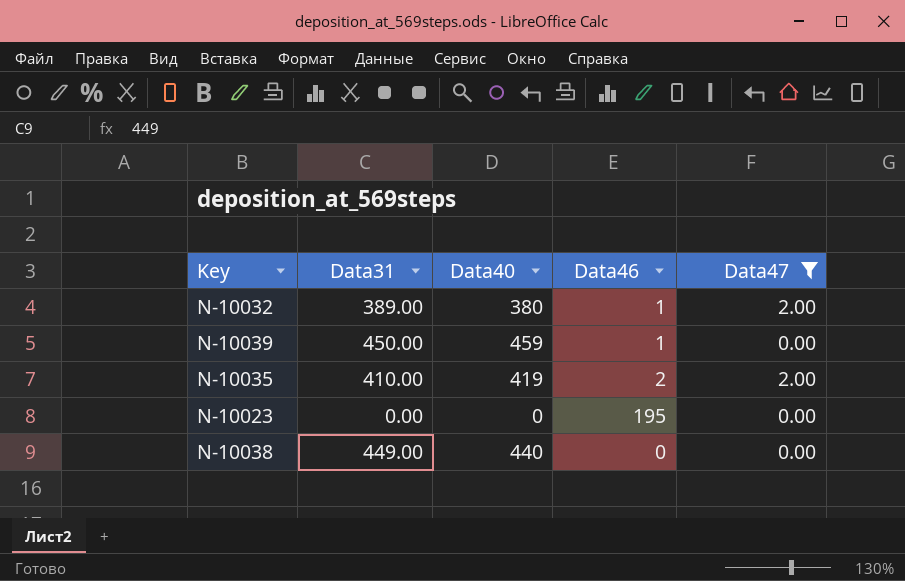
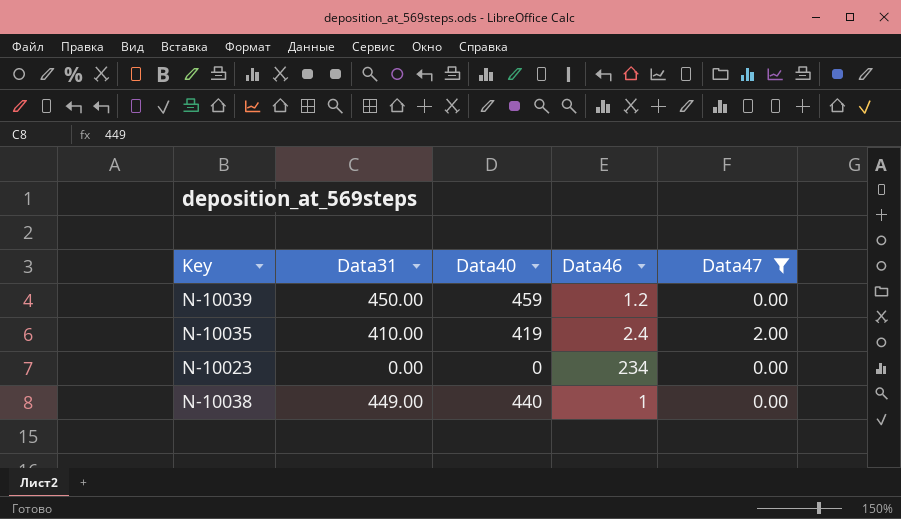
row N-10032: 389.00 | 380 | 1 | 2.00 -> none
N-10039 | Data46: 1 -> 1.2
N-10035 | Data46: 2 -> 2.4
N-10023 | Data46: 195 -> 234
N-10038 | Data46: 0 -> 1

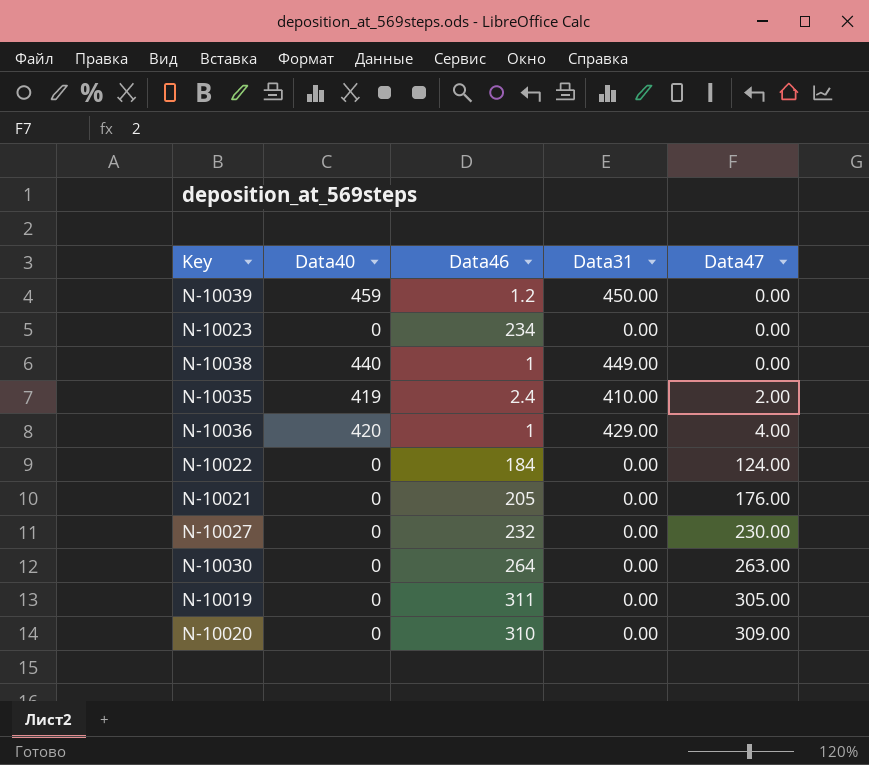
filter: Data47 <= 2.00 -> none
row order: none -> Data47 ascending
column Data31 | position: 2 -> 4

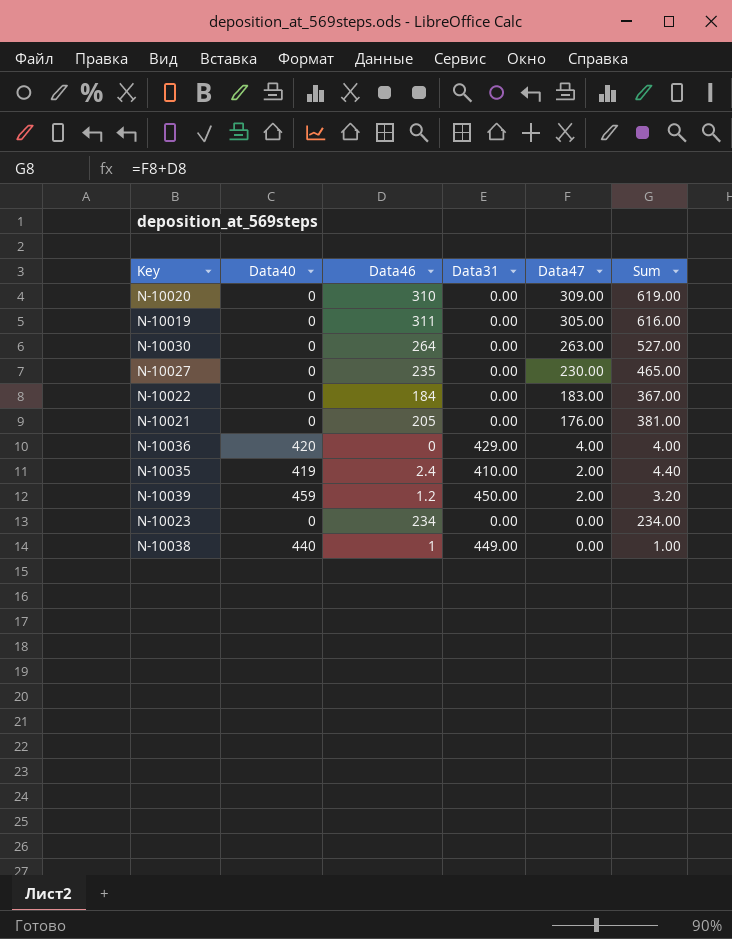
row order: Data47 ascending -> Data47 descending
column Sum | formula: none -> [Data46] + [Data47]
N-10027 | Data46: 232 -> 235
N-10022 | Data47: 124.00 -> 183.00
N-10036 | Data46: 1 -> 0
N-10039 | Data47: 0.00 -> 2.00

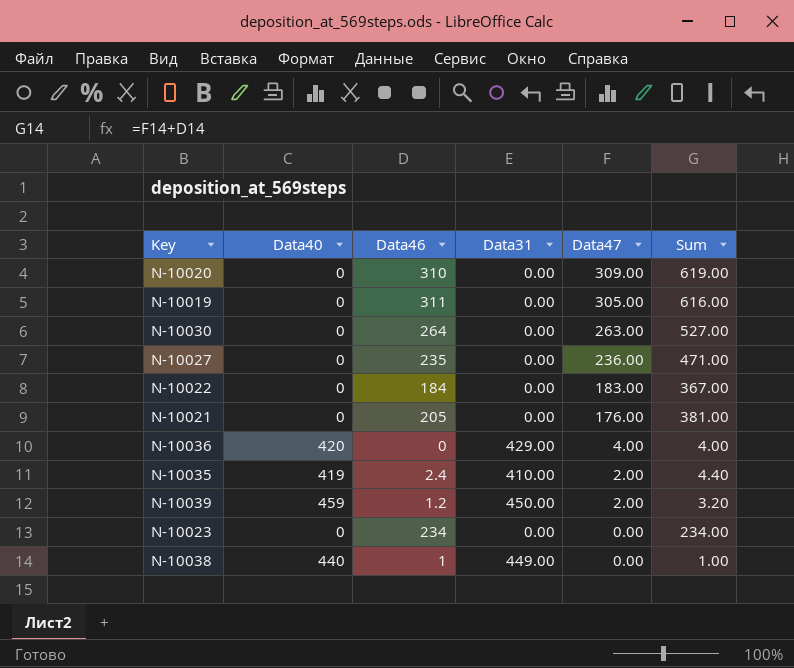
N-10027 | Data47: 230.00 -> 236.00
N-10027 | Sum: 465.00 -> 471.00

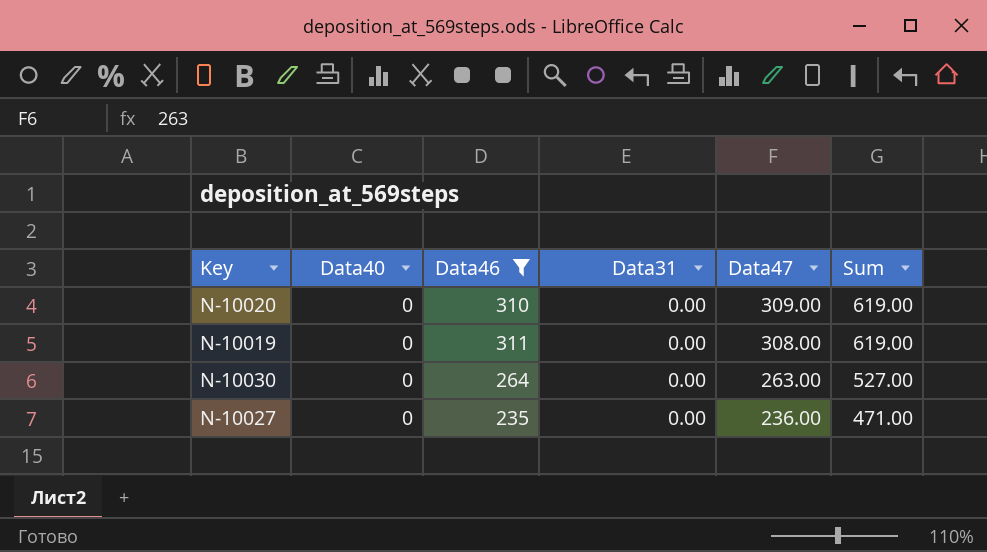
filter: none -> Data46 >= 235
N-10019 | Data47: 305.00 -> 308.00
N-10019 | Sum: 616.00 -> 619.00

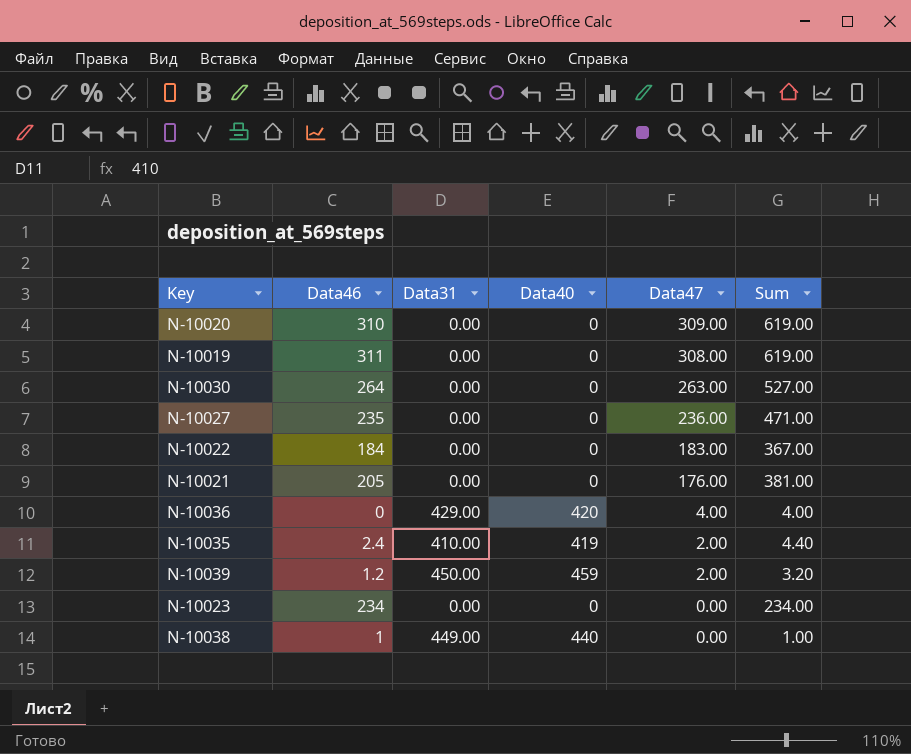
filter: Data46 >= 235 -> none
column Data40 | position: 2 -> 4

